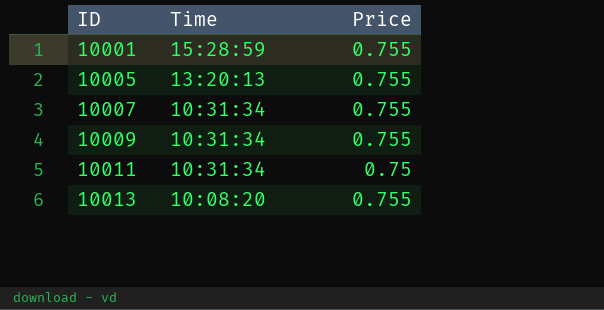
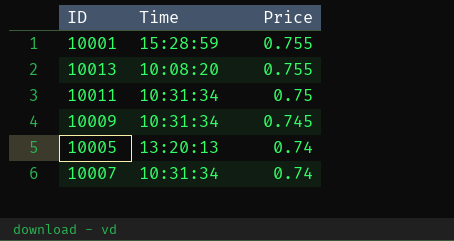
row order: ID ascending -> Price descending
10009 | Price: 0.755 -> 0.745
10005 | Price: 0.755 -> 0.74
10007 | Price: 0.755 -> 0.74

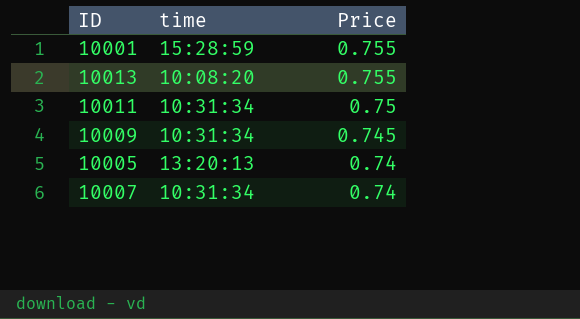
column name: Time -> time

